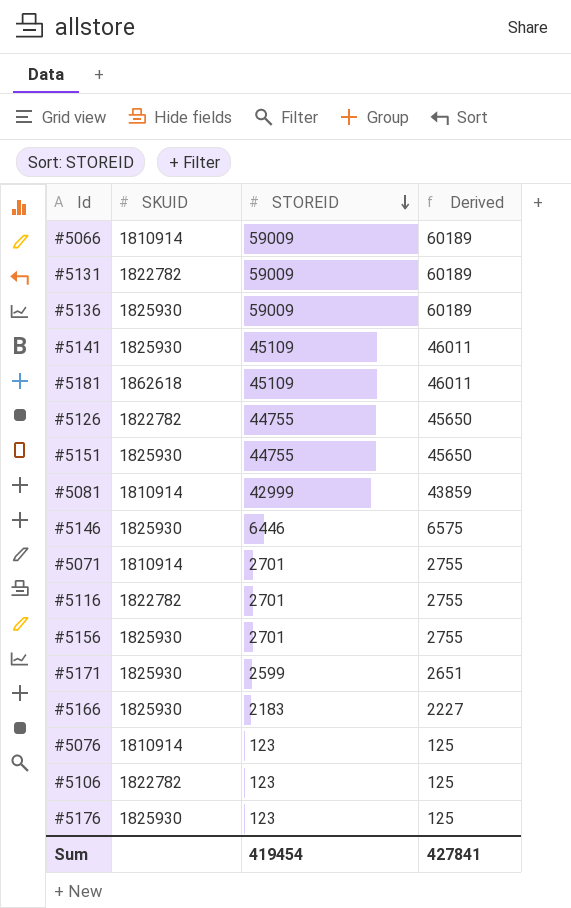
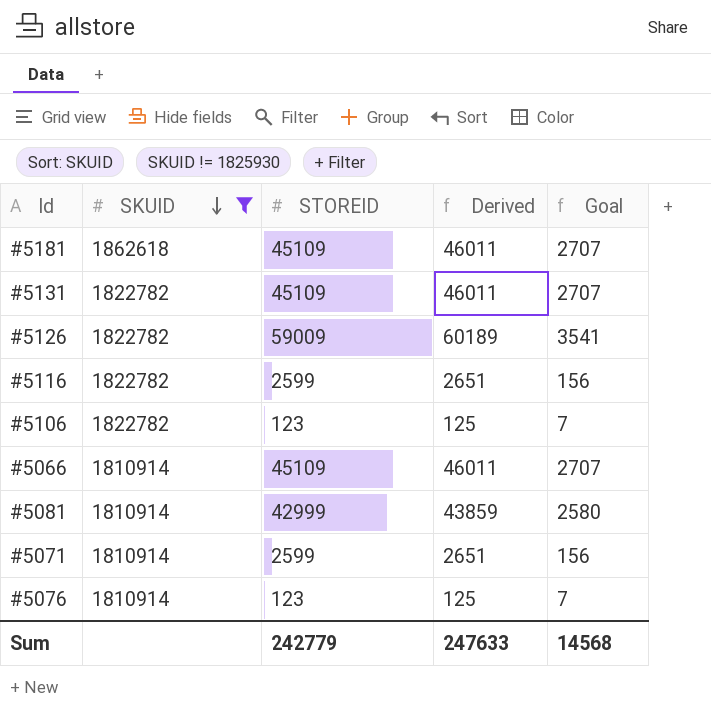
filter: none -> SKUID != 1825930
row order: STOREID descending -> SKUID descending
column Goal | formula: none -> [STOREID] * 0.06
#5131 | STOREID: 59009 -> 45109
#5131 | Derived: 60189 -> 46011
#5126 | STOREID: 44755 -> 59009
#5126 | Derived: 45650 -> 60189
#5116 | STOREID: 2701 -> 2599
#5116 | Derived: 2755 -> 2651
#5066 | STOREID: 59009 -> 45109
#5066 | Derived: 60189 -> 46011
#5071 | STOREID: 2701 -> 2599
#5071 | Derived: 2755 -> 2651
Sum | STOREID: 419454 -> 242779
Sum | Derived: 427841 -> 247633

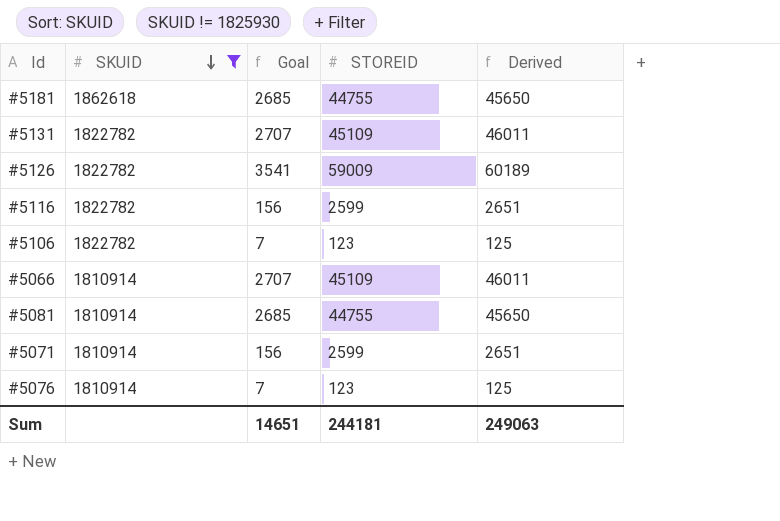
column Goal | position: 5 -> 3
#5181 | Goal: 2707 -> 2685
#5181 | STOREID: 45109 -> 44755
#5181 | Derived: 46011 -> 45650
#5081 | Goal: 2580 -> 2685
#5081 | STOREID: 42999 -> 44755
#5081 | Derived: 43859 -> 45650
Sum | Goal: 14568 -> 14651
Sum | STOREID: 242779 -> 244181
Sum | Derived: 247633 -> 249063

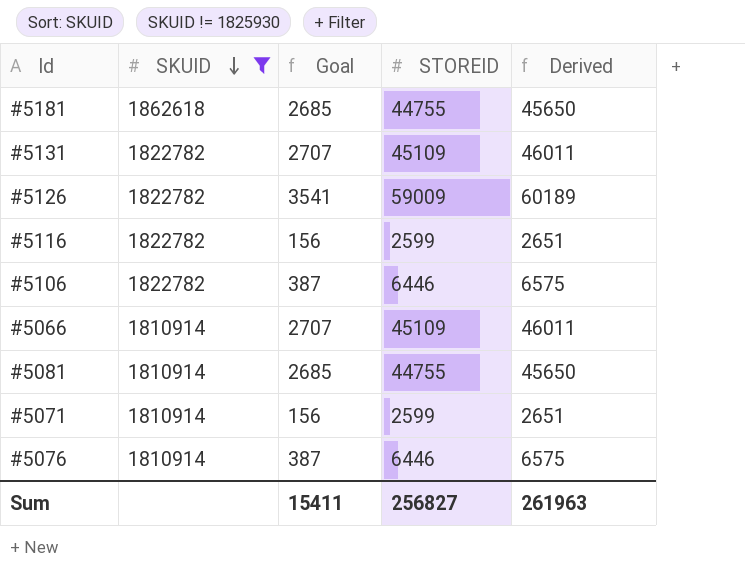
#5106 | Goal: 7 -> 387
#5106 | STOREID: 123 -> 6446
#5106 | Derived: 125 -> 6575
#5076 | Goal: 7 -> 387
#5076 | STOREID: 123 -> 6446
#5076 | Derived: 125 -> 6575
Sum | Goal: 14651 -> 15411
Sum | STOREID: 244181 -> 256827
Sum | Derived: 249063 -> 261963

